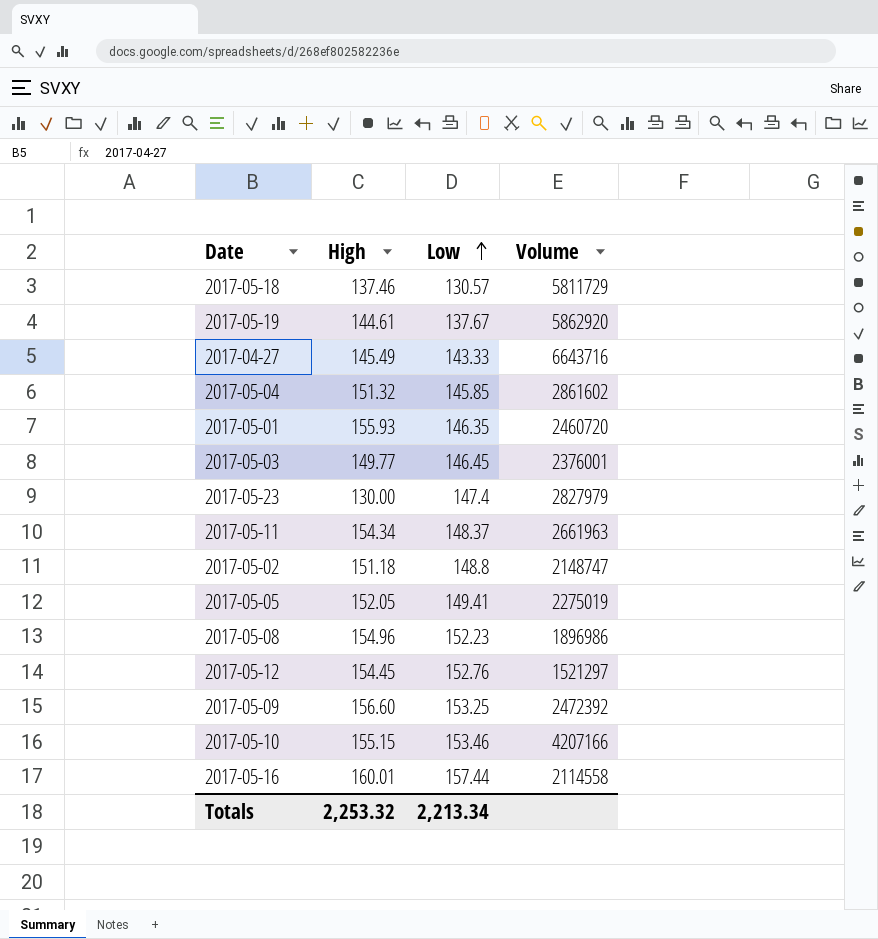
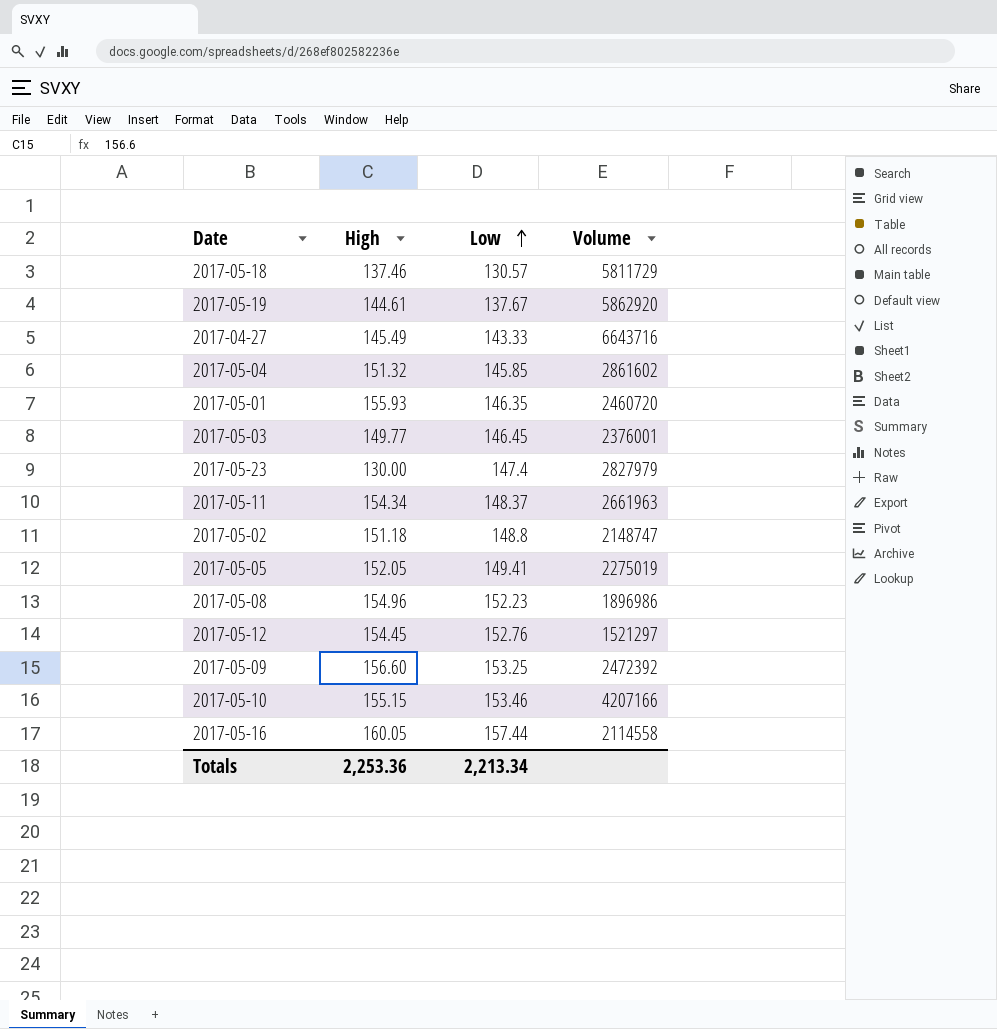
2017-05-16 | High: 160.01 -> 160.05
Totals | High: 2,253.32 -> 2,253.36

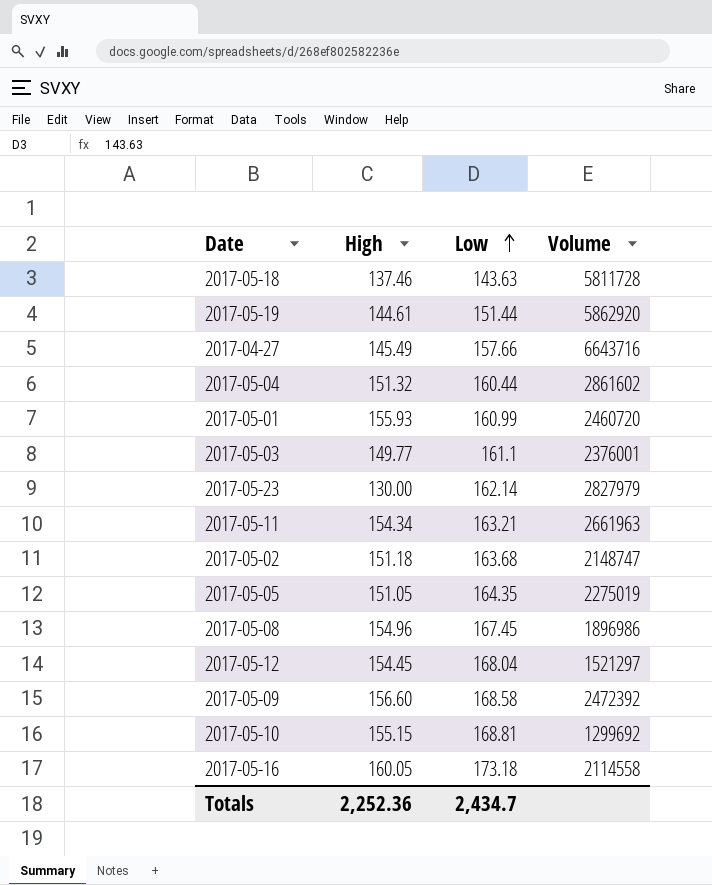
2017-05-18 | Low: 130.57 -> 143.63
2017-05-18 | Volume: 5811729 -> 5811728
2017-05-19 | Low: 137.67 -> 151.44
2017-04-27 | Low: 143.33 -> 157.66
2017-05-04 | Low: 145.85 -> 160.44
2017-05-01 | Low: 146.35 -> 160.99
2017-05-03 | Low: 146.45 -> 161.1
2017-05-23 | Low: 147.4 -> 162.14
2017-05-11 | Low: 148.37 -> 163.21
2017-05-02 | Low: 148.8 -> 163.68
2017-05-05 | High: 152.05 -> 151.05
2017-05-05 | Low: 149.41 -> 164.35
2017-05-08 | Low: 152.23 -> 167.45
2017-05-12 | Low: 152.76 -> 168.04
2017-05-09 | Low: 153.25 -> 168.58
2017-05-10 | Low: 153.46 -> 168.81
2017-05-10 | Volume: 4207166 -> 1299692
2017-05-16 | Low: 157.44 -> 173.18
Totals | High: 2,253.36 -> 2,252.36
Totals | Low: 2,213.34 -> 2,434.7

